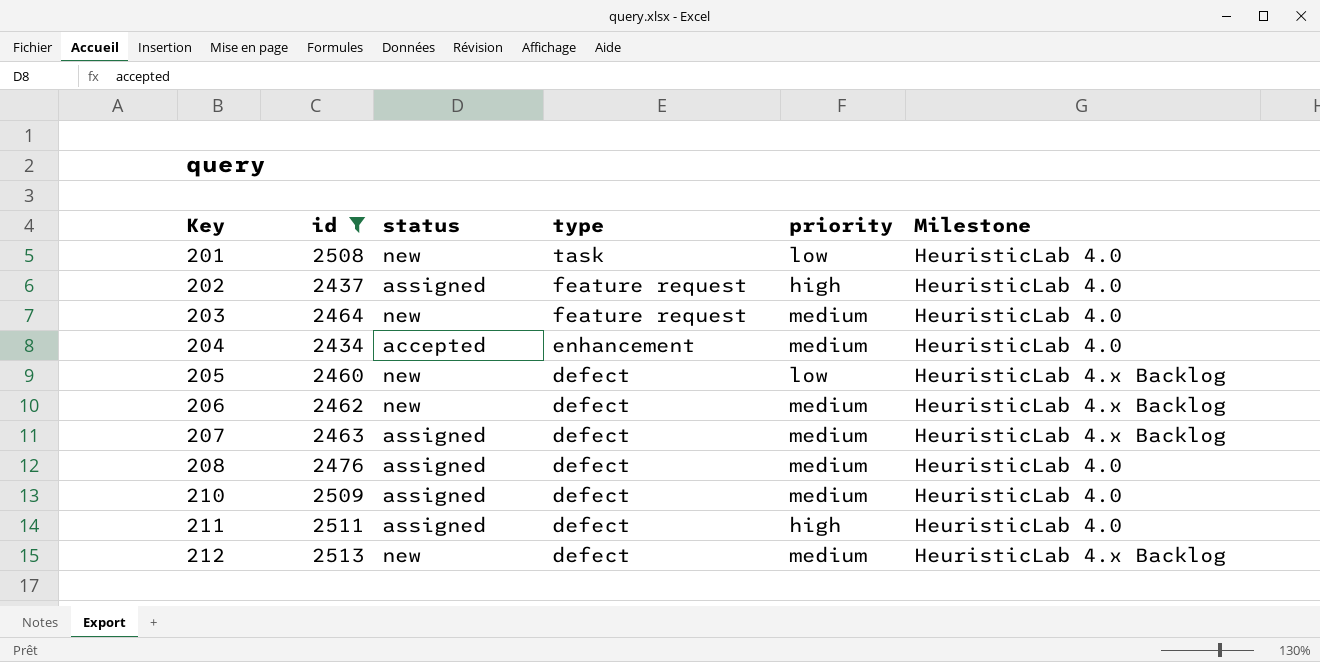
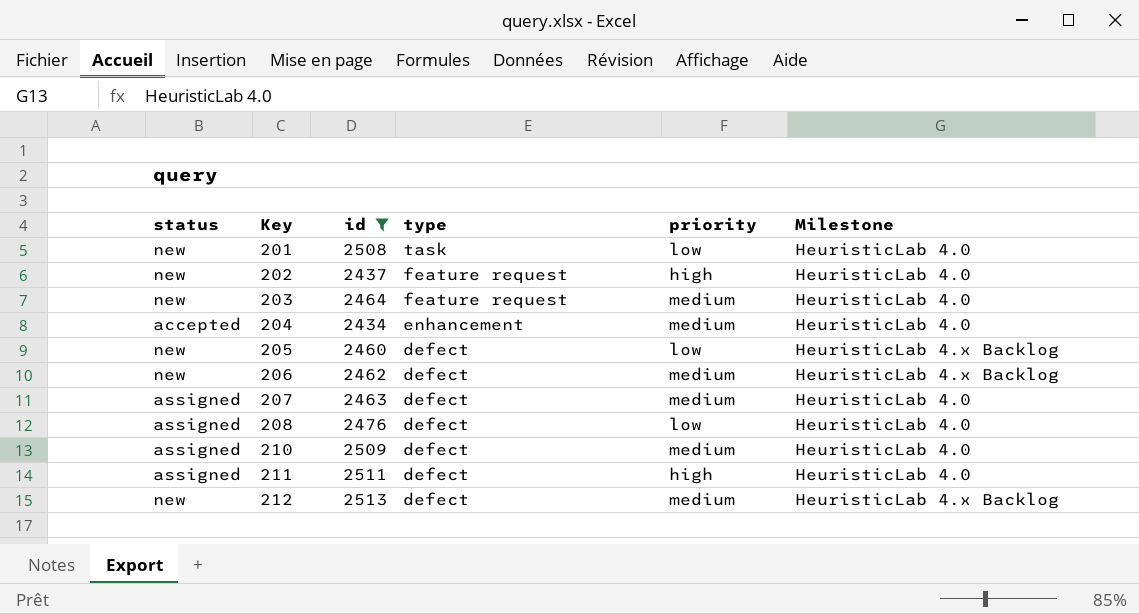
column status | position: 3 -> 1
202 | status: assigned -> new
207 | Milestone: HeuristicLab 4.x Backlog -> HeuristicLab 4.0
208 | priority: medium -> low

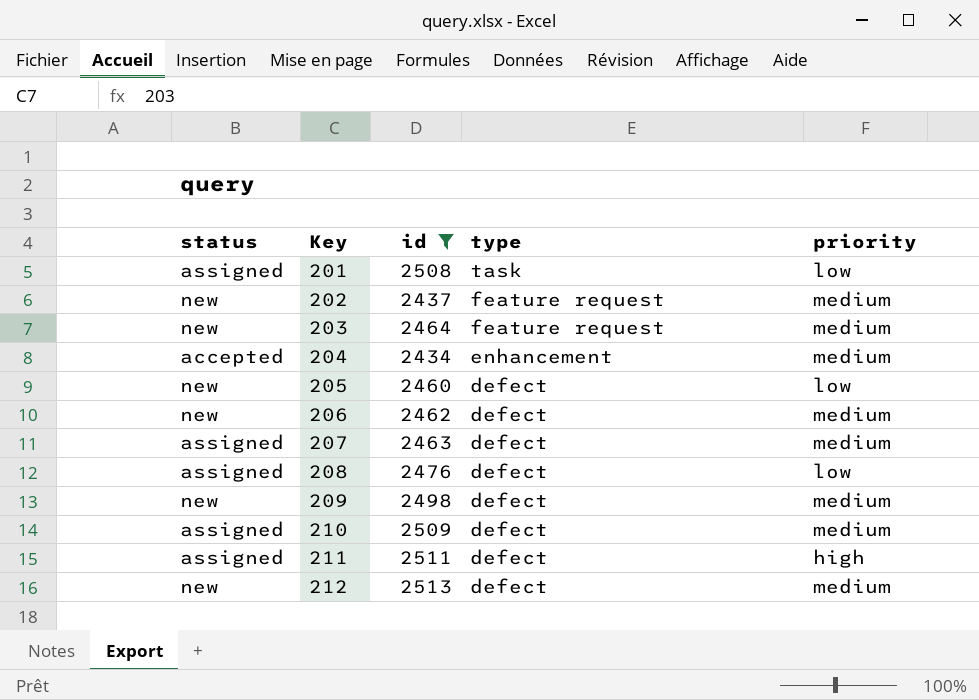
column Milestone | position: 6 -> none
201 | status: new -> assigned
202 | priority: high -> medium
row 209: none -> new | 2498 | defect | medium

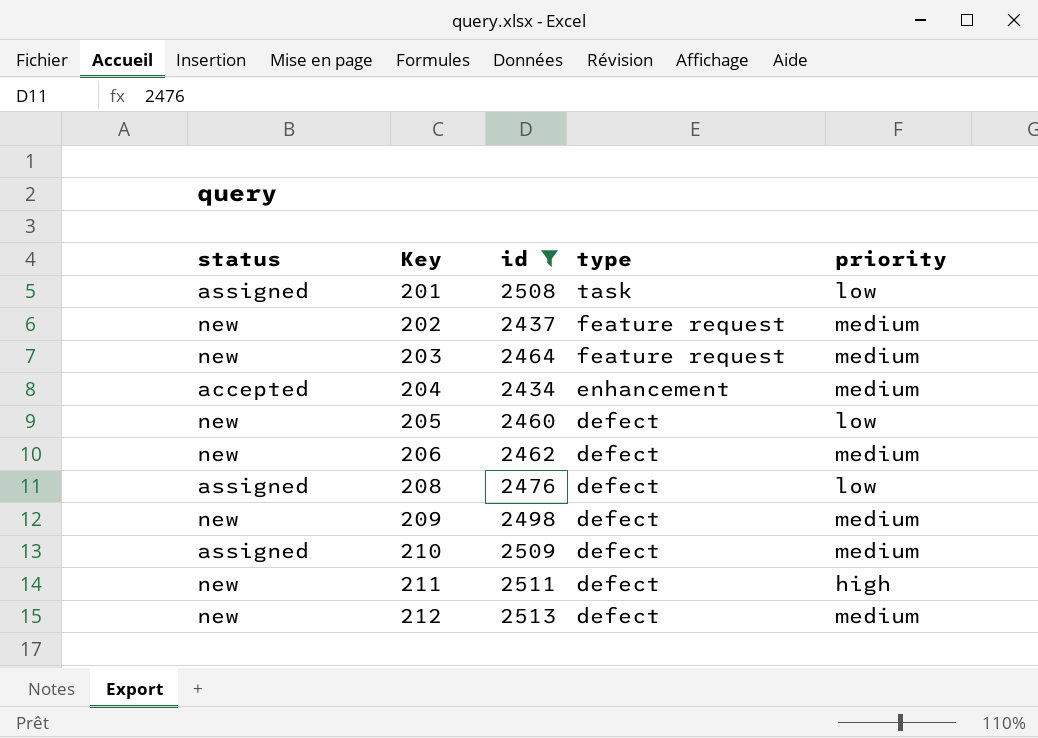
row 207: assigned | 2463 | defect | medium -> none
211 | status: assigned -> new

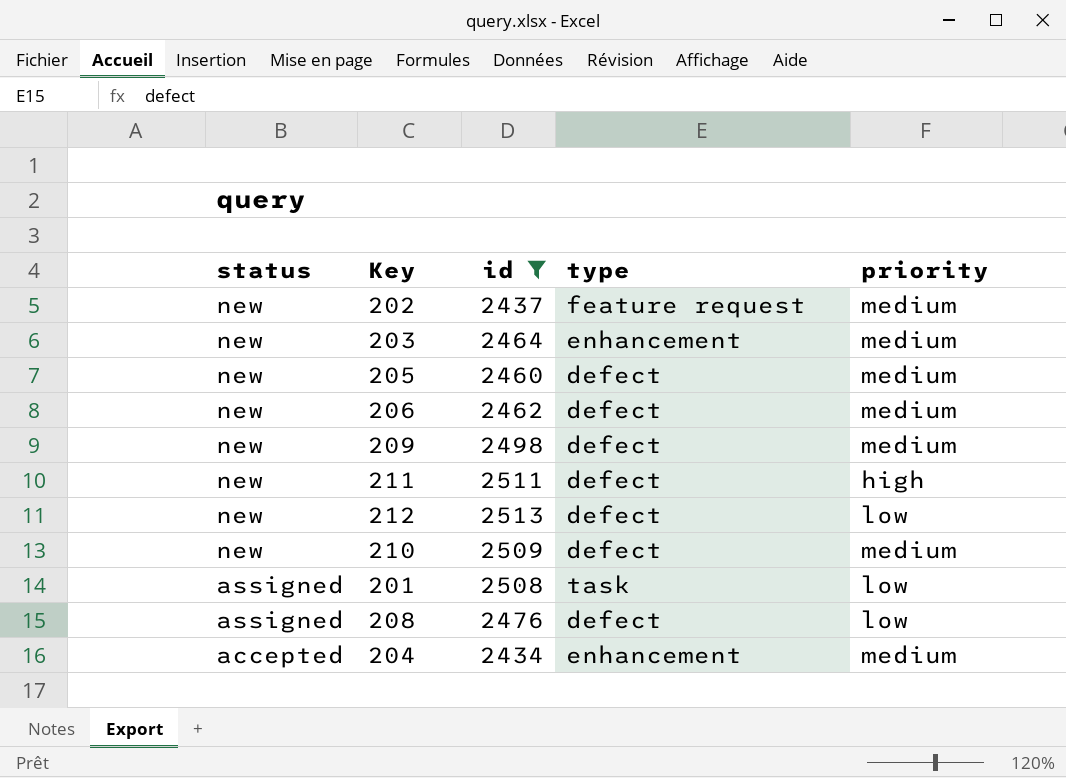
row order: Key ascending -> status descending
203 | type: feature request -> enhancement
205 | priority: low -> medium
212 | priority: medium -> low
210 | status: assigned -> new

